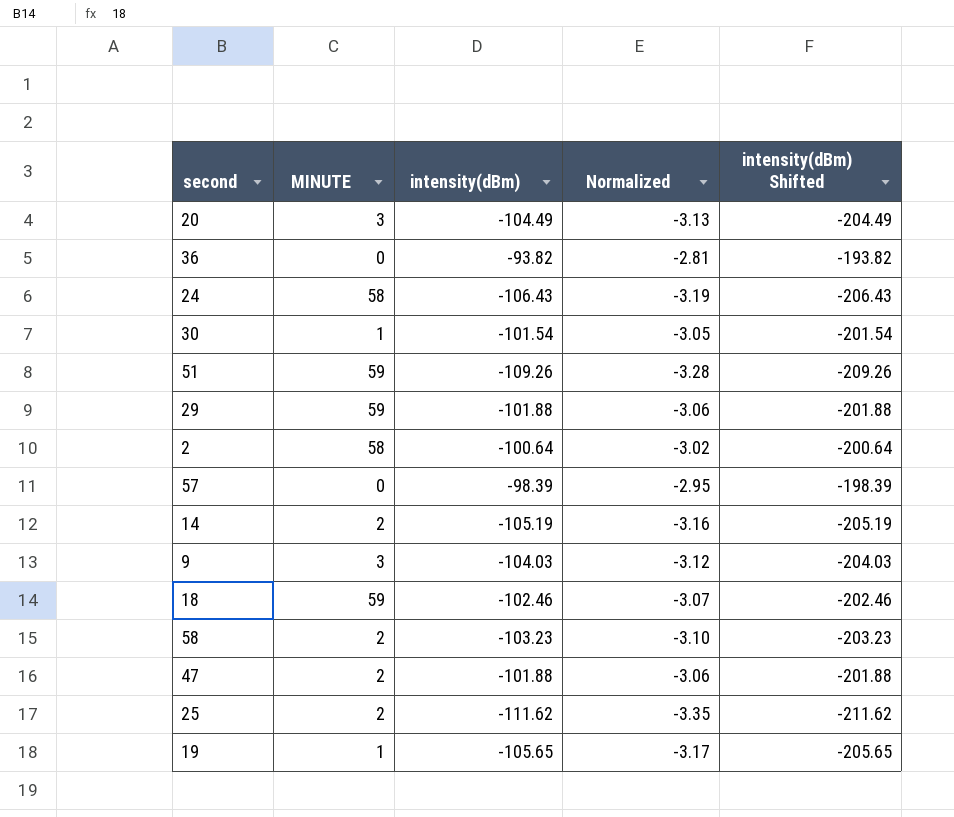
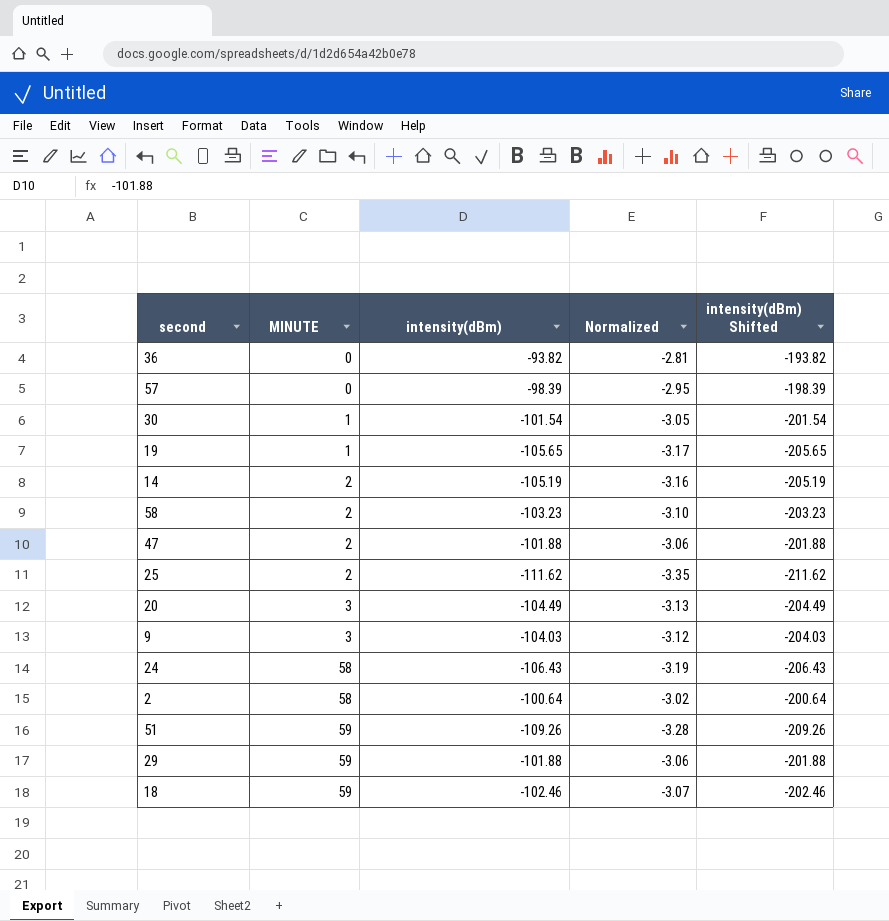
row order: none -> MINUTE ascending

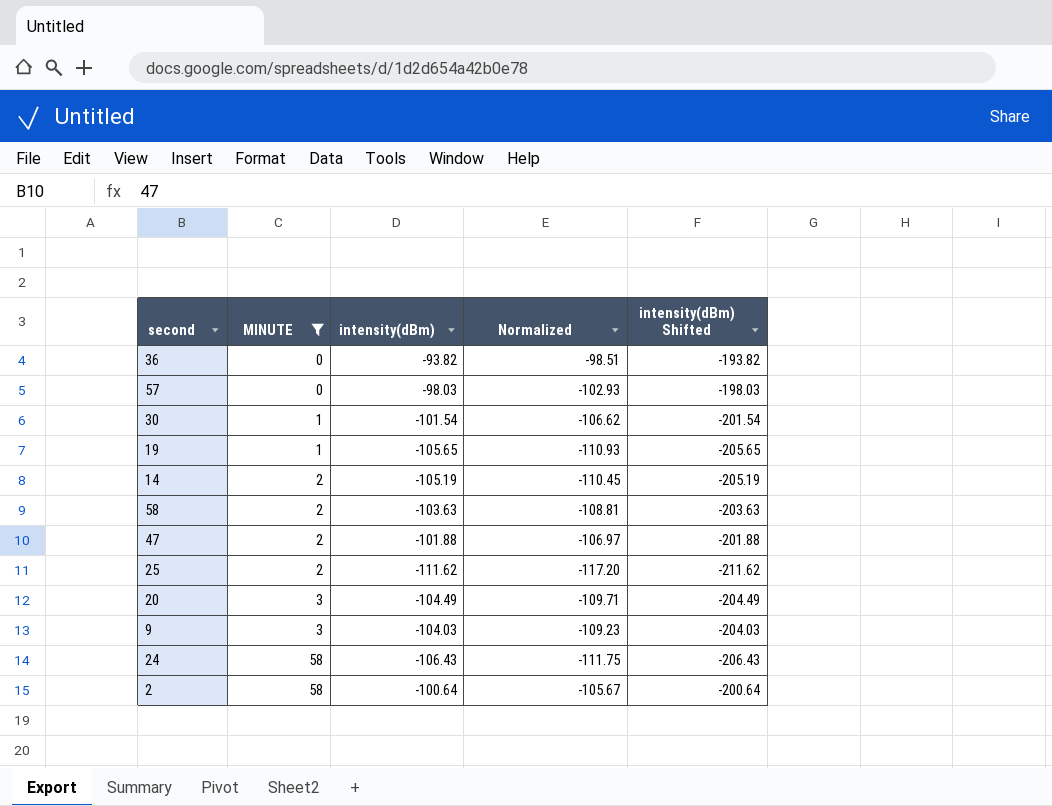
filter: none -> MINUTE != 59
column Normalized | formula: [intensity(dBm)] * 0.03 -> [intensity(dBm)] * 1.05
57 | intensity(dBm): -98.39 -> -98.03
57 | intensity(dBm) Shifted: -198.39 -> -198.03
58 | intensity(dBm): -103.23 -> -103.63
58 | intensity(dBm) Shifted: -203.23 -> -203.63

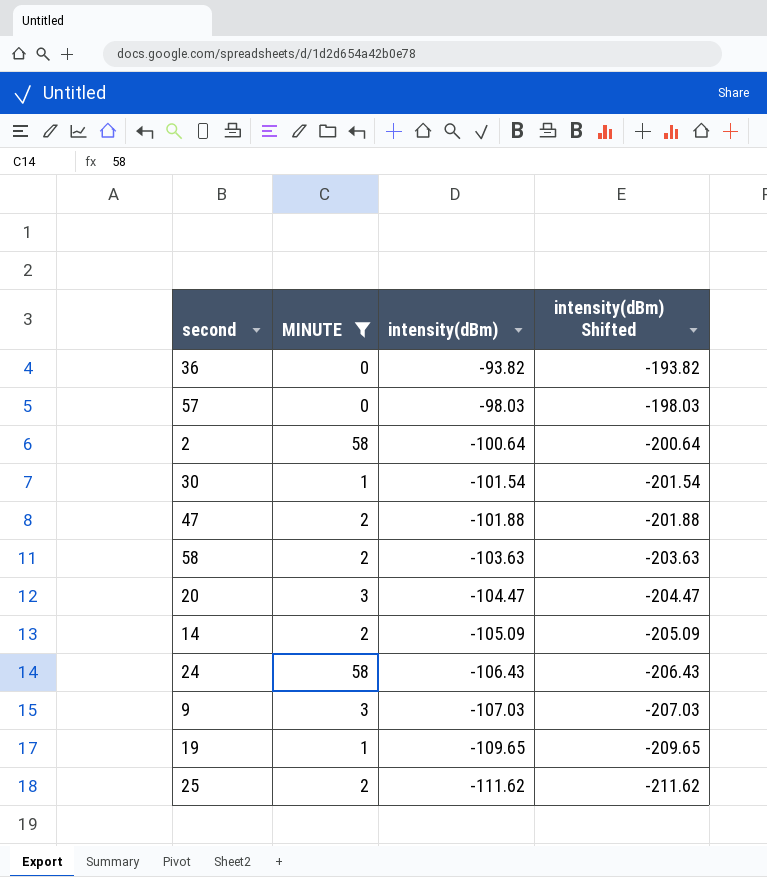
row order: MINUTE ascending -> intensity(dBm) descending
column Normalized | formula: [intensity(dBm)] * 1.05 -> none
20 | intensity(dBm): -104.49 -> -104.47
20 | intensity(dBm) Shifted: -204.49 -> -204.47
14 | intensity(dBm): -105.19 -> -105.09
14 | intensity(dBm) Shifted: -205.19 -> -205.09
9 | intensity(dBm): -104.03 -> -107.03
9 | intensity(dBm) Shifted: -204.03 -> -207.03
19 | intensity(dBm): -105.65 -> -109.65
19 | intensity(dBm) Shifted: -205.65 -> -209.65

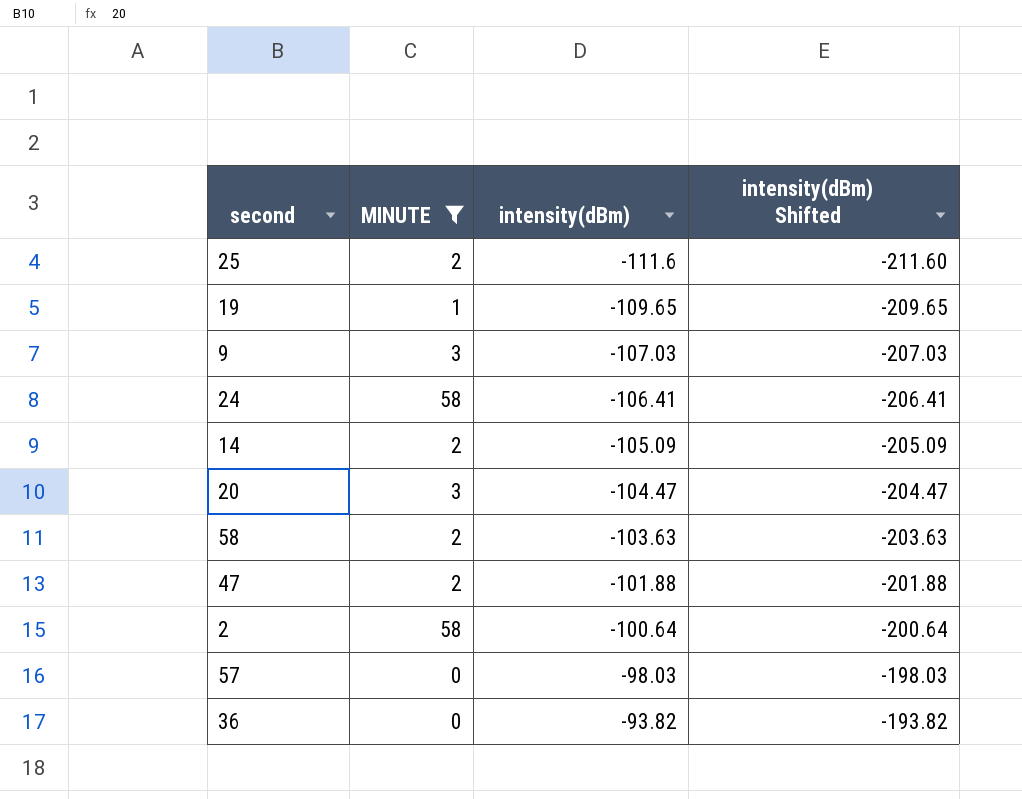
row order: intensity(dBm) descending -> intensity(dBm) ascending
row 30: 1 | -101.54 | -201.54 -> none
25 | intensity(dBm): -111.62 -> -111.6
25 | intensity(dBm) Shifted: -211.62 -> -211.60
24 | intensity(dBm): -106.43 -> -106.41
24 | intensity(dBm) Shifted: -206.43 -> -206.41

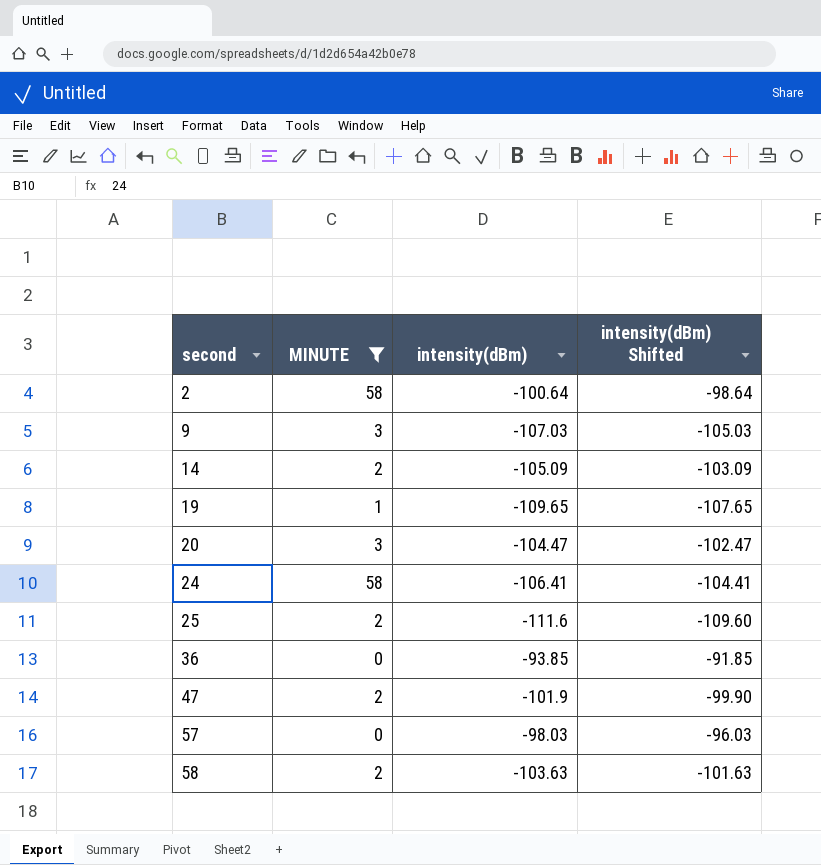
row order: intensity(dBm) ascending -> second ascending
column intensity(dBm) Shifted | formula: [intensity(dBm)] - 100 -> [intensity(dBm)] + 2
36 | intensity(dBm): -93.82 -> -93.85
47 | intensity(dBm): -101.88 -> -101.9

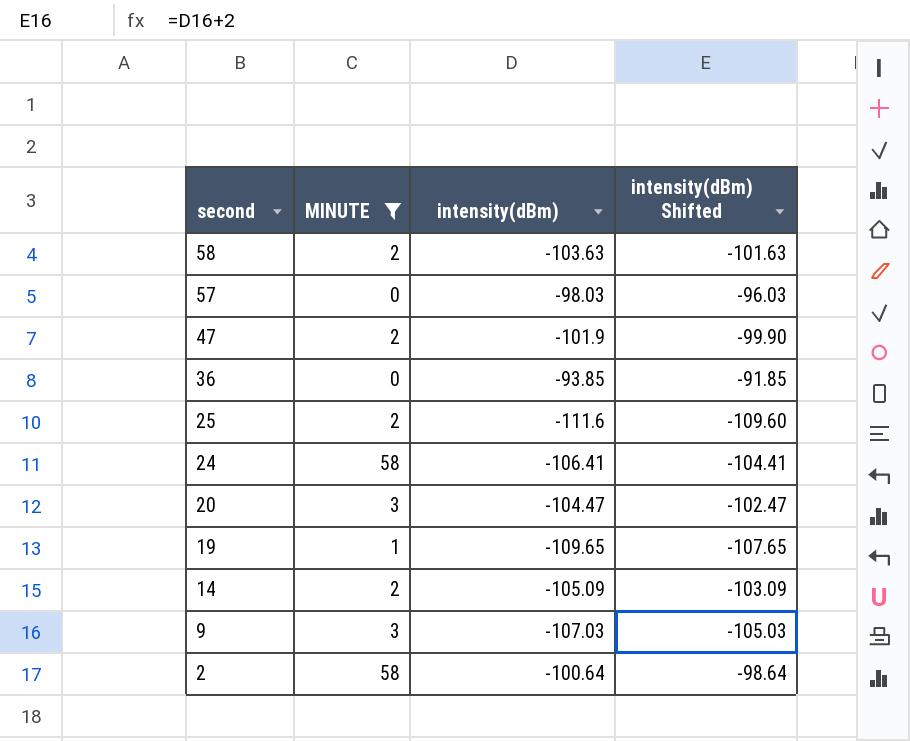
row order: second ascending -> second descending

